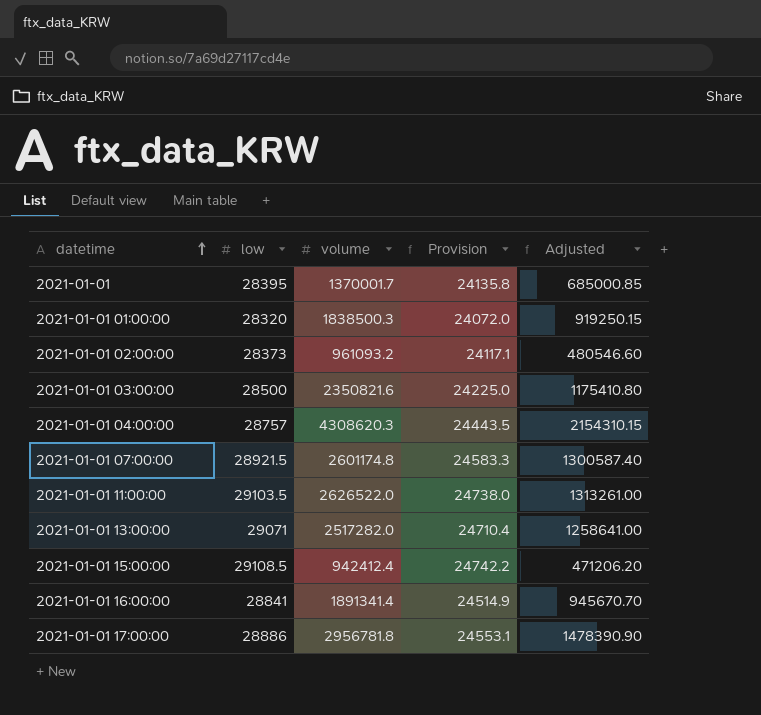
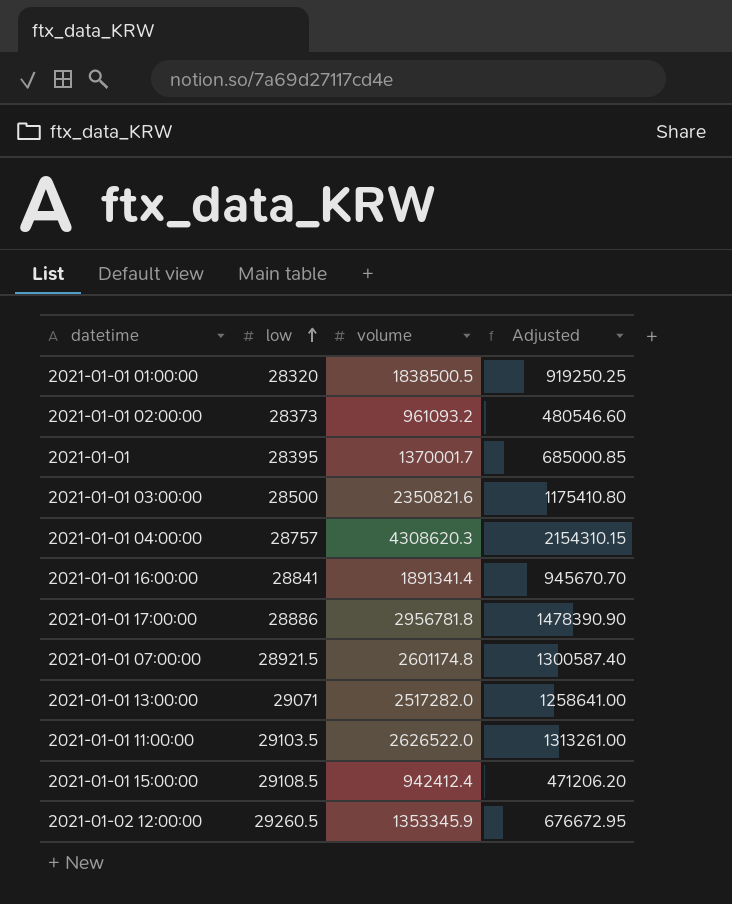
row order: datetime ascending -> low ascending
column Provision | formula: [low] * 0.85 -> none
2021-01-01 01:00:00 | volume: 1838500.3 -> 1838500.5
2021-01-01 01:00:00 | Adjusted: 919250.15 -> 919250.25
row 2021-01-02 12:00:00: none -> 29260.5 | 1353345.9 | 676672.95

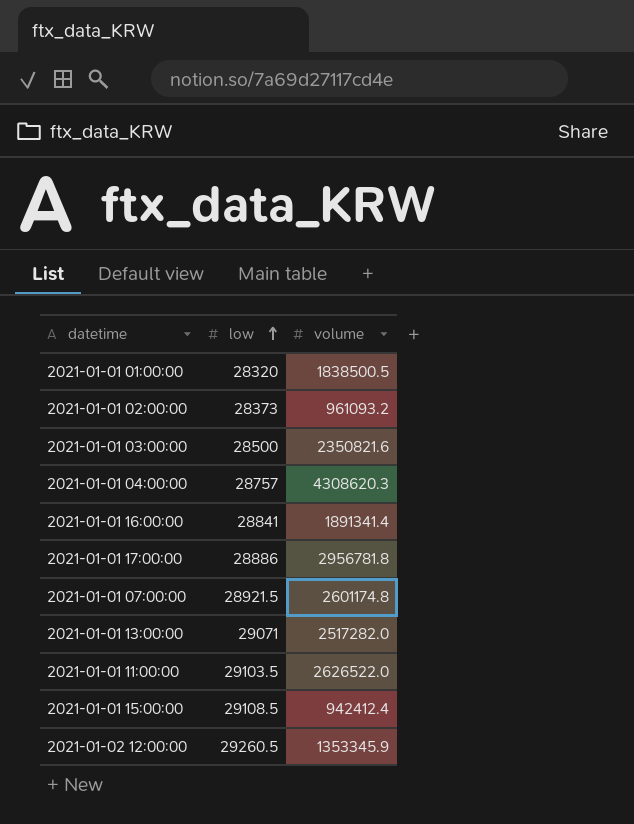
column Adjusted | formula: [volume] * 0.5 -> none
row 2021-01-01: 28395 | 1370001.7 | 685000.85 -> none

